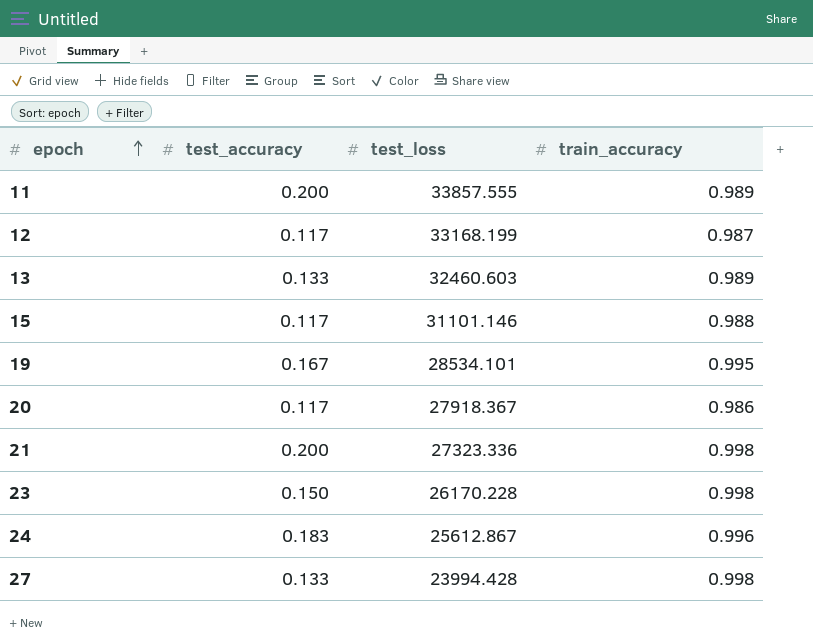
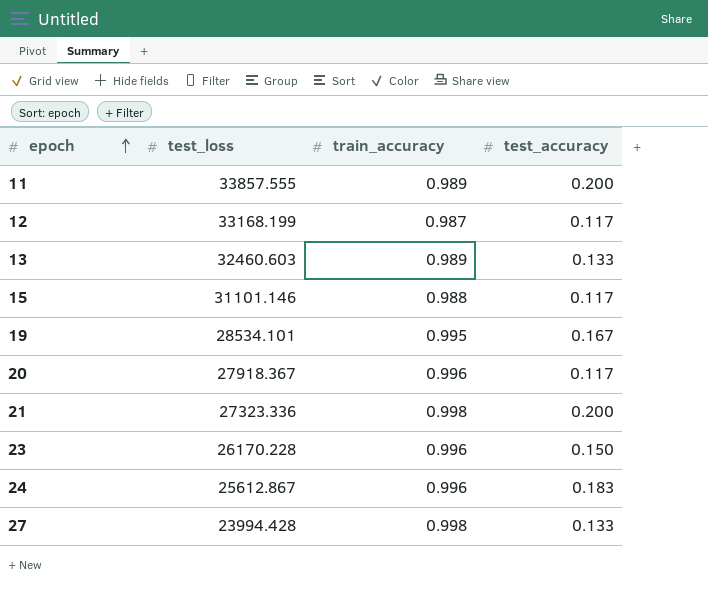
column test_accuracy | position: 2 -> 4
20 | train_accuracy: 0.986 -> 0.996
23 | train_accuracy: 0.998 -> 0.996

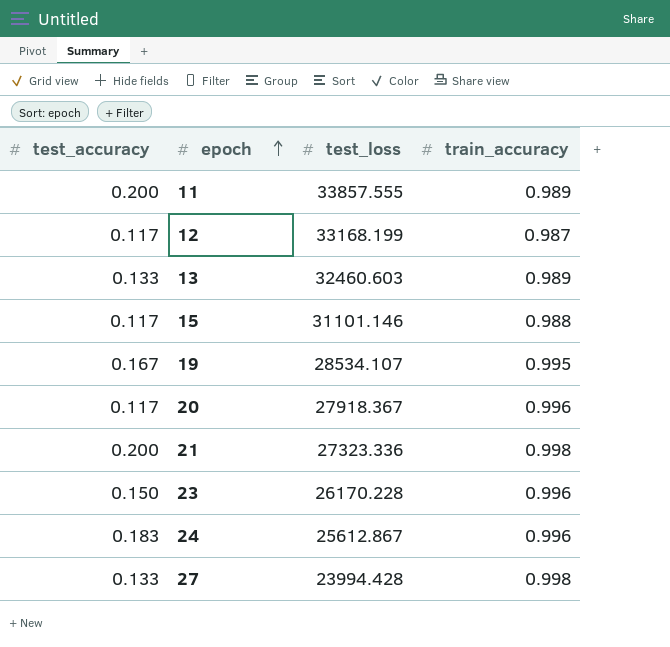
column test_accuracy | position: 4 -> 1
19 | test_loss: 28534.101 -> 28534.107

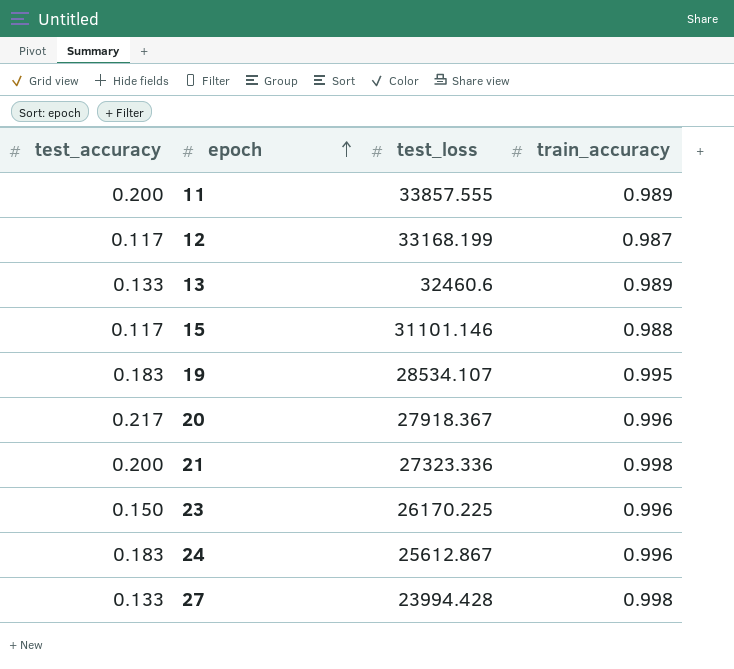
13 | test_loss: 32460.603 -> 32460.6
19 | test_accuracy: 0.167 -> 0.183
20 | test_accuracy: 0.117 -> 0.217
23 | test_loss: 26170.228 -> 26170.225

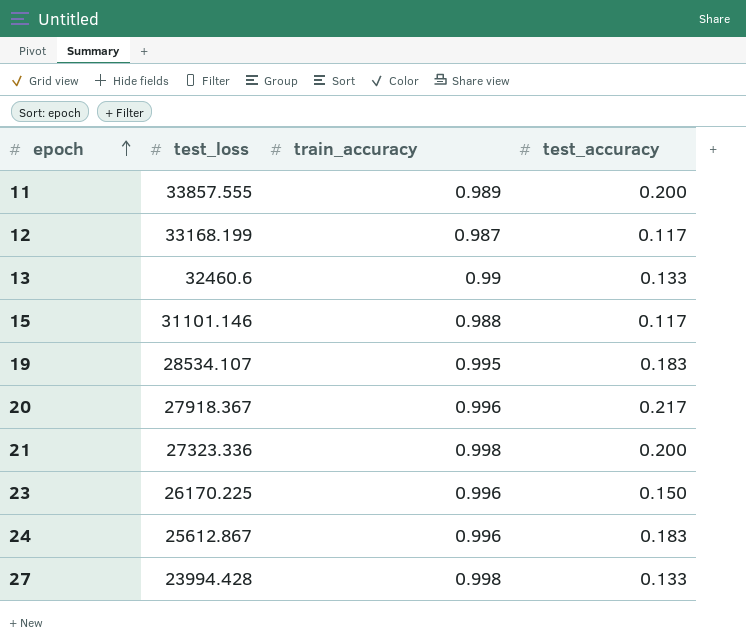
column test_accuracy | position: 1 -> 4
13 | train_accuracy: 0.989 -> 0.99

